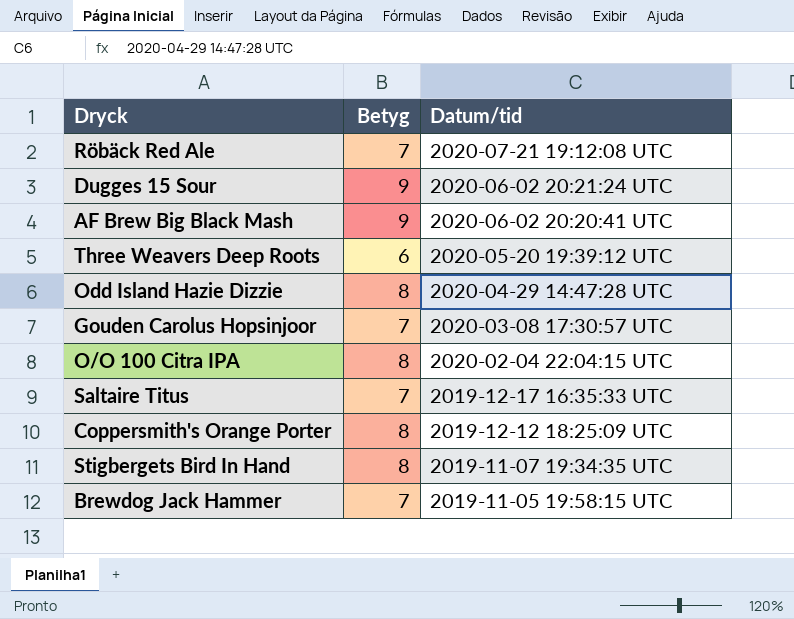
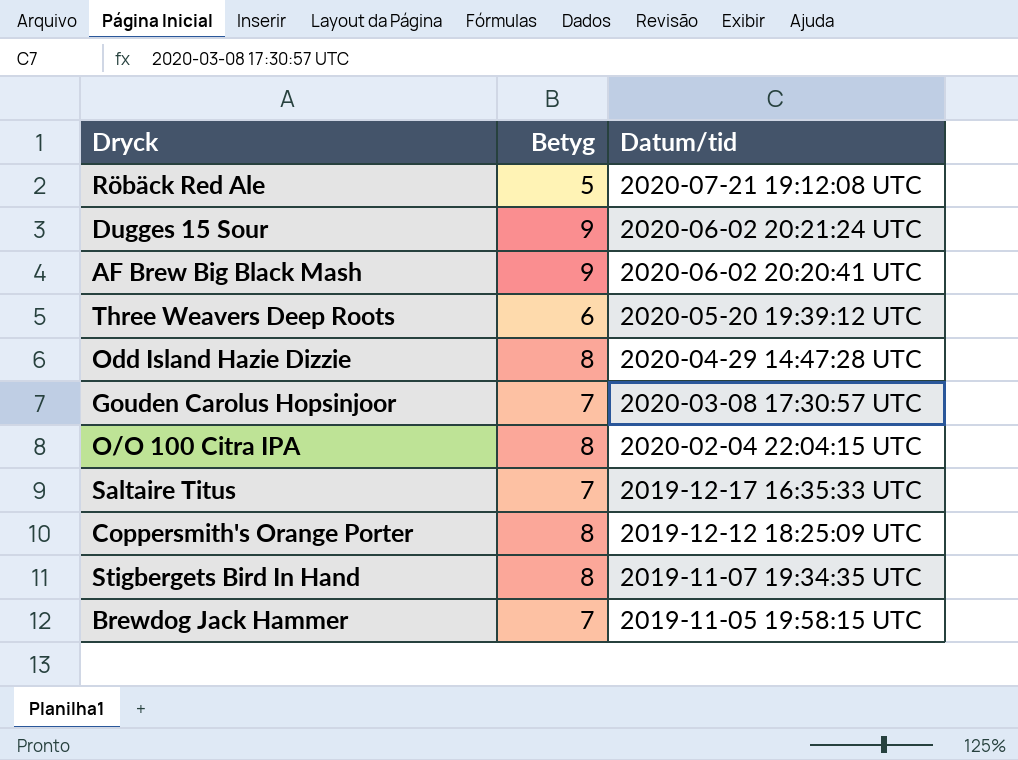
Röbäck Red Ale | Betyg: 7 -> 5

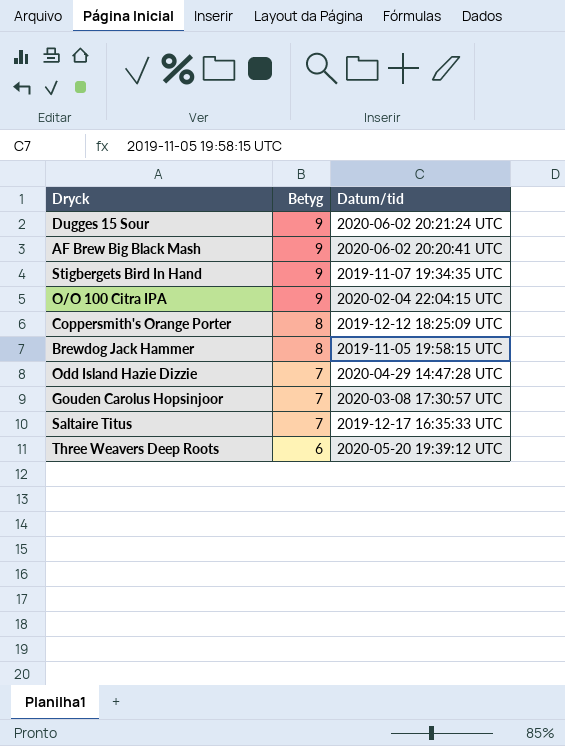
row order: Datum/tid descending -> Betyg descending
row Röbäck Red Ale: 5 | 2020-07-21 19:12:08 UTC -> none
Stigbergets Bird In Hand | Betyg: 8 -> 9
O/O 100 Citra IPA | Betyg: 8 -> 9
Brewdog Jack Hammer | Betyg: 7 -> 8
Odd Island Hazie Dizzie | Betyg: 8 -> 7

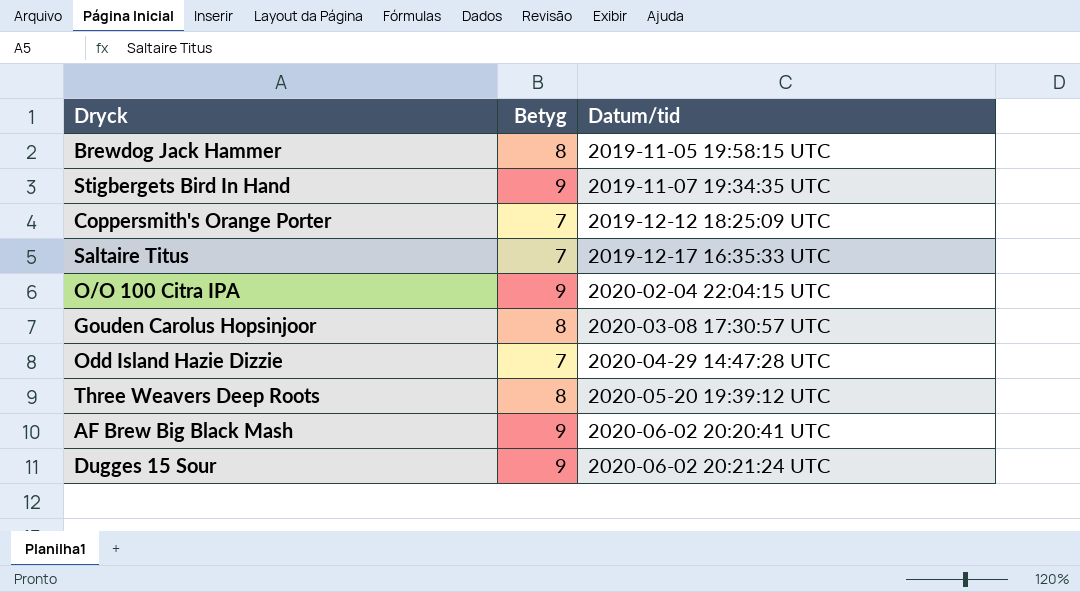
row order: Betyg descending -> Datum/tid ascending
Coppersmith's Orange Porter | Betyg: 8 -> 7
Gouden Carolus Hopsinjoor | Betyg: 7 -> 8
Three Weavers Deep Roots | Betyg: 6 -> 8

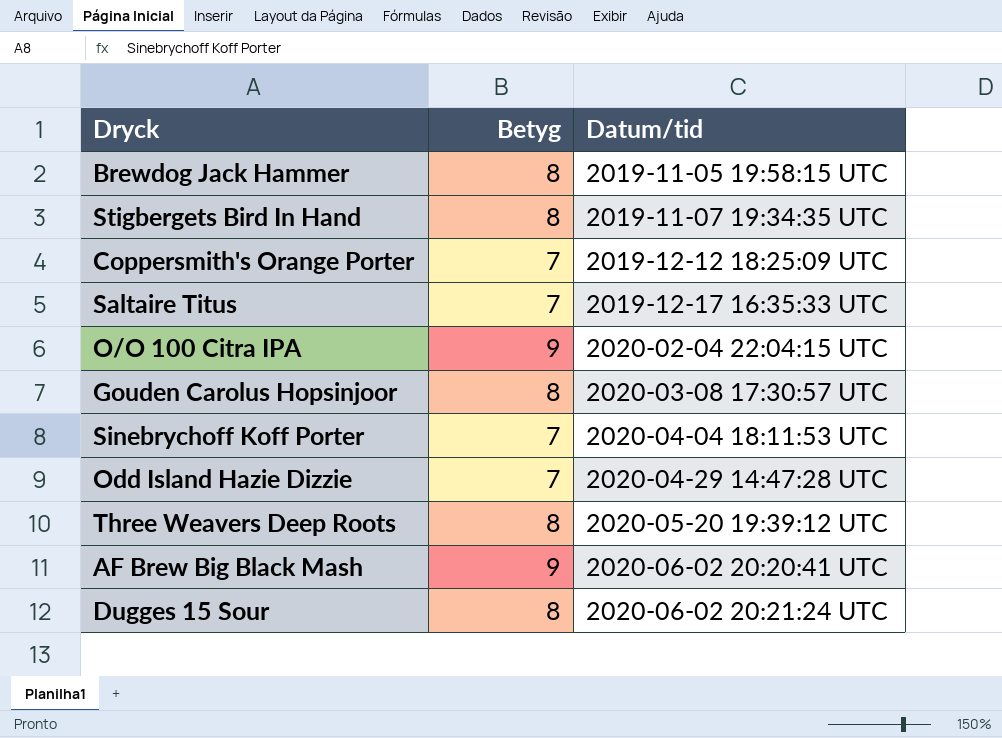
Stigbergets Bird In Hand | Betyg: 9 -> 8
row Sinebrychoff Koff Porter: none -> 7 | 2020-04-04 18:11:53 UTC
Dugges 15 Sour | Betyg: 9 -> 8

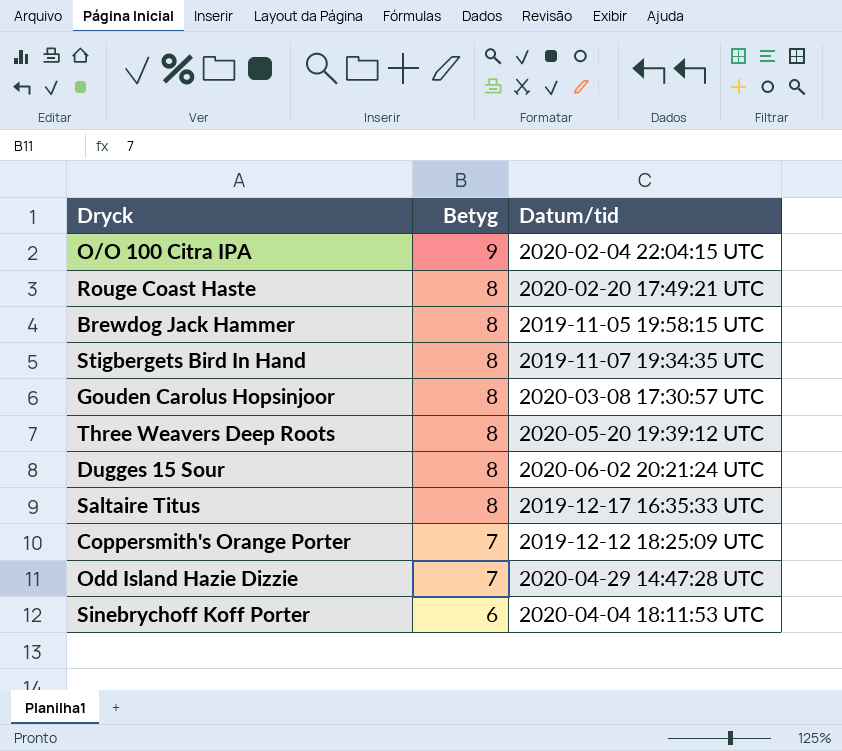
row order: Datum/tid ascending -> Betyg descending
row AF Brew Big Black Mash: 9 | 2020-06-02 20:20:41 UTC -> none
row Rouge Coast Haste: none -> 8 | 2020-02-20 17:49:21 UTC
Saltaire Titus | Betyg: 7 -> 8
Sinebrychoff Koff Porter | Betyg: 7 -> 6

